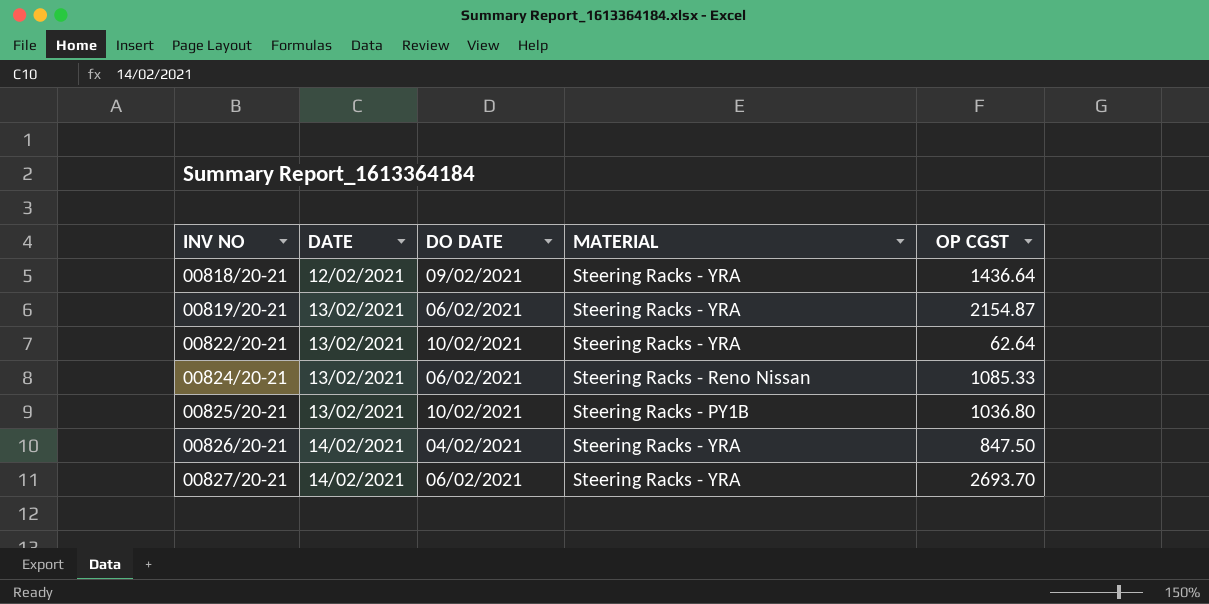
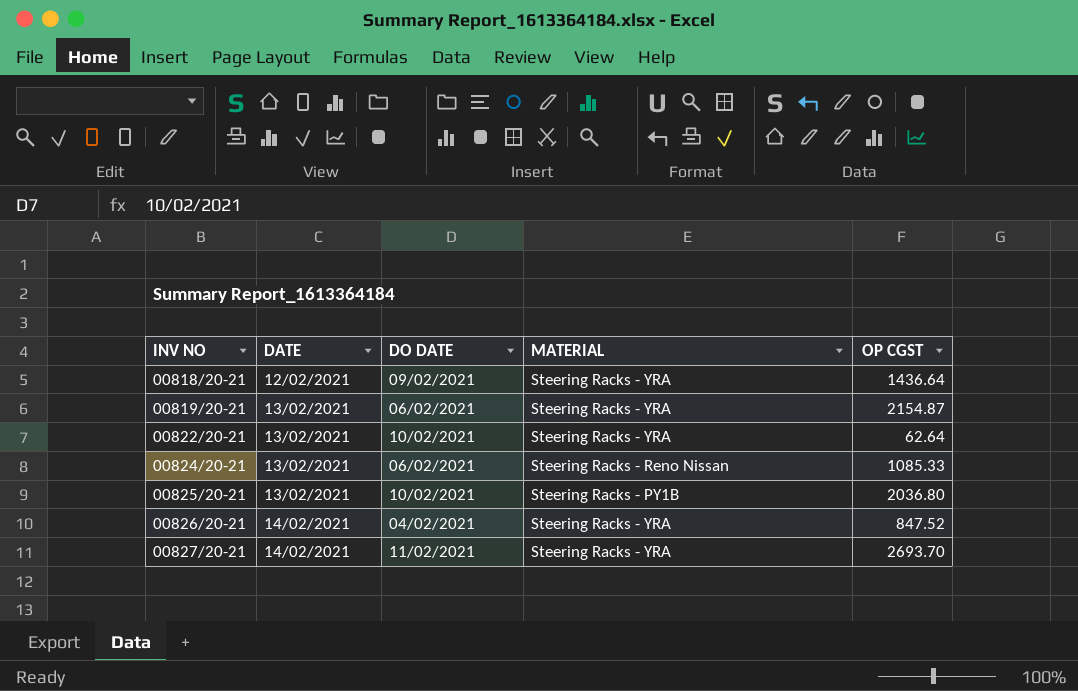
00825/20-21 | OP CGST: 1036.80 -> 2036.80
00826/20-21 | OP CGST: 847.50 -> 847.52
00827/20-21 | DO DATE: 06/02/2021 -> 11/02/2021

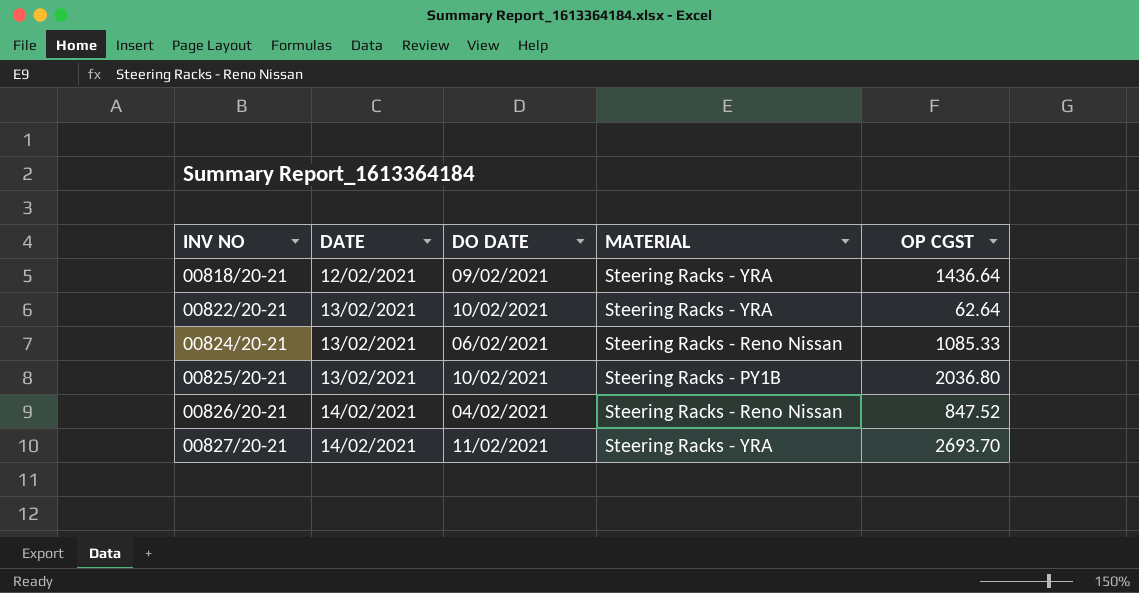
row 00819/20-21: 13/02/2021 | 06/02/2021 | Steering Racks - YRA | 2154.87 -> none
00826/20-21 | MATERIAL: Steering Racks - YRA -> Steering Racks - Reno Nissan

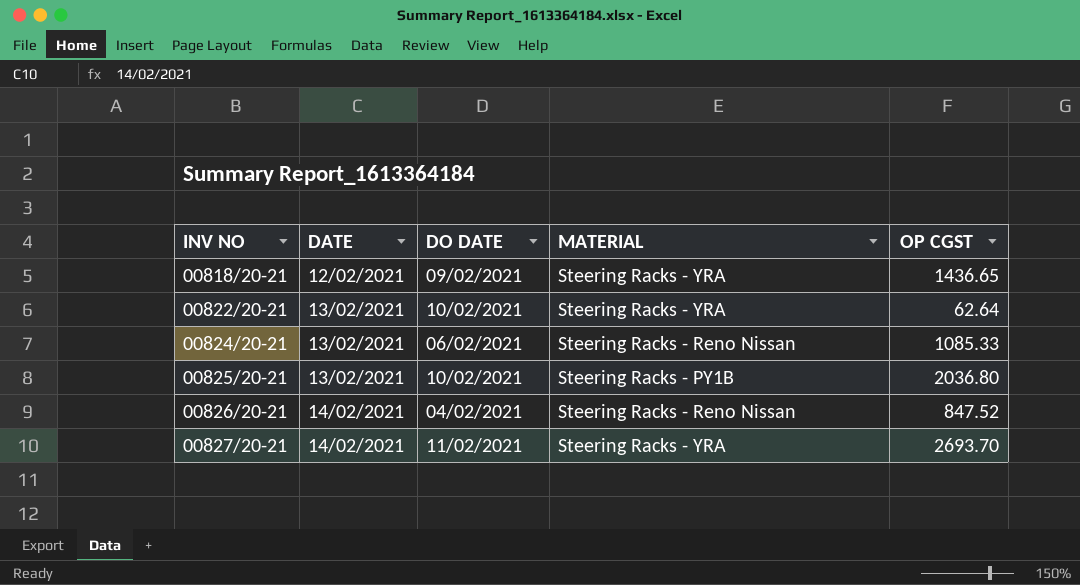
00818/20-21 | OP CGST: 1436.64 -> 1436.65

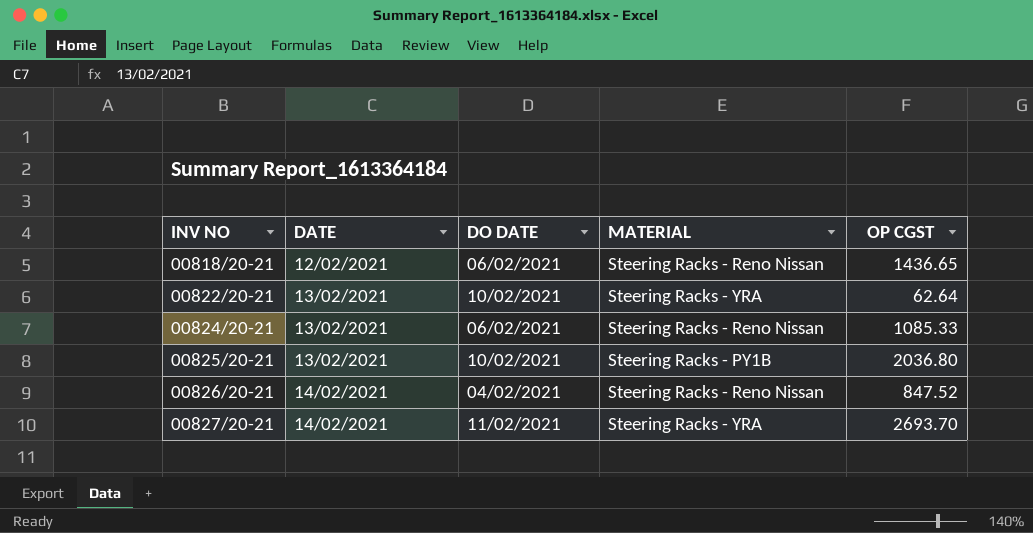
00818/20-21 | DO DATE: 09/02/2021 -> 06/02/2021
00818/20-21 | MATERIAL: Steering Racks - YRA -> Steering Racks - Reno Nissan

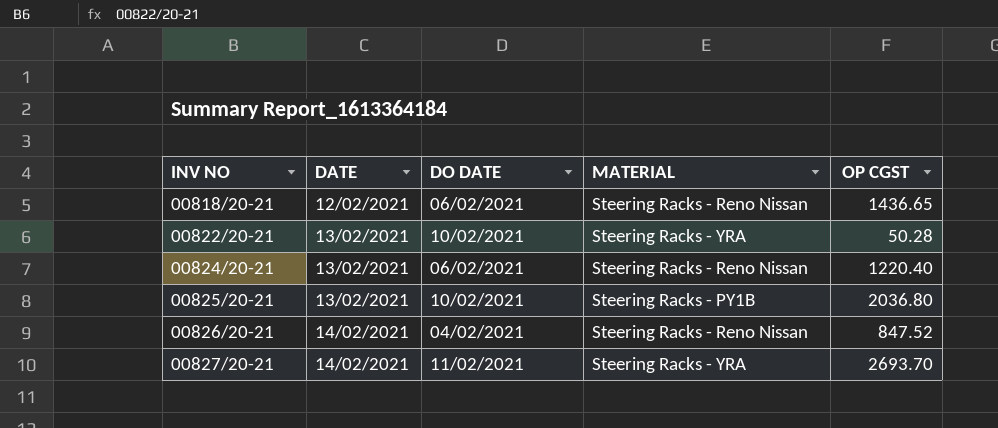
00822/20-21 | OP CGST: 62.64 -> 50.28
00824/20-21 | OP CGST: 1085.33 -> 1220.40

